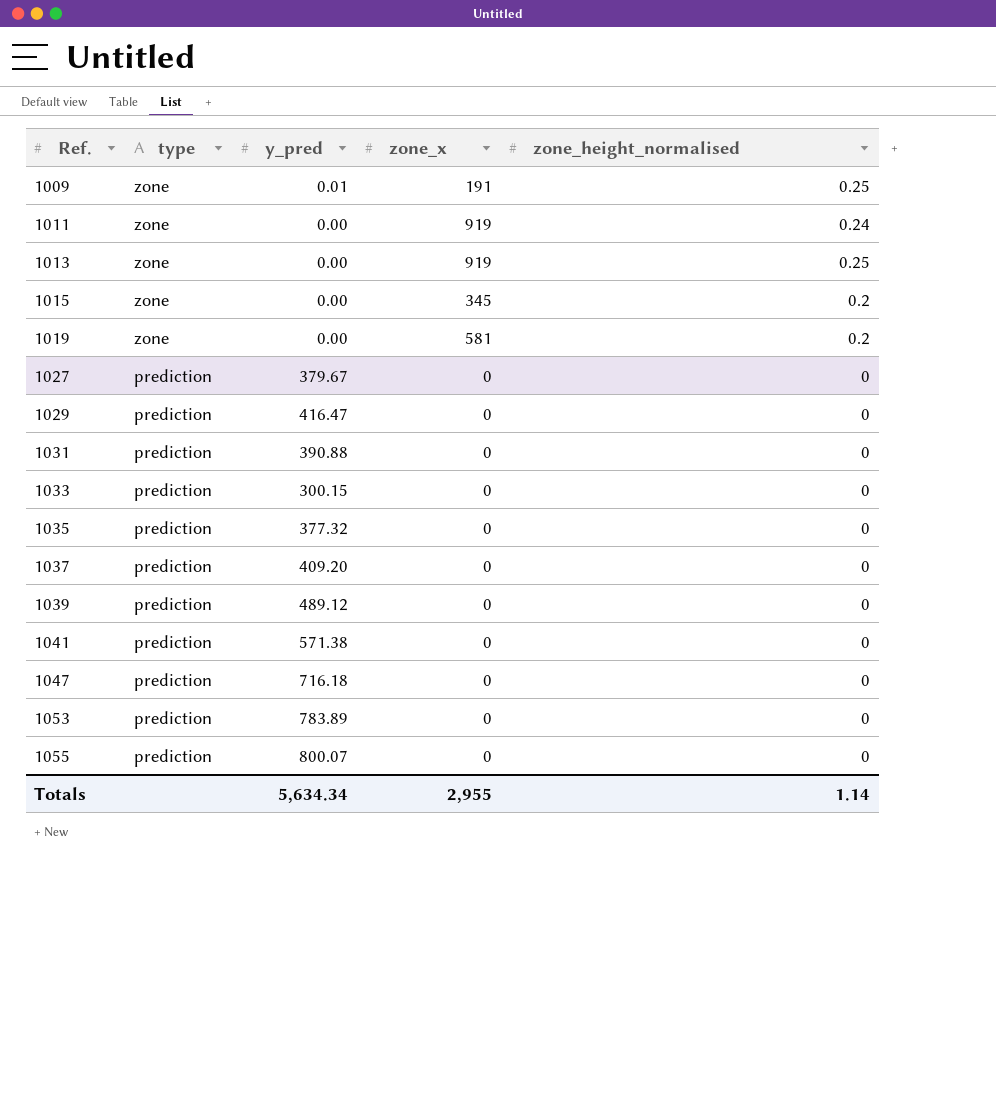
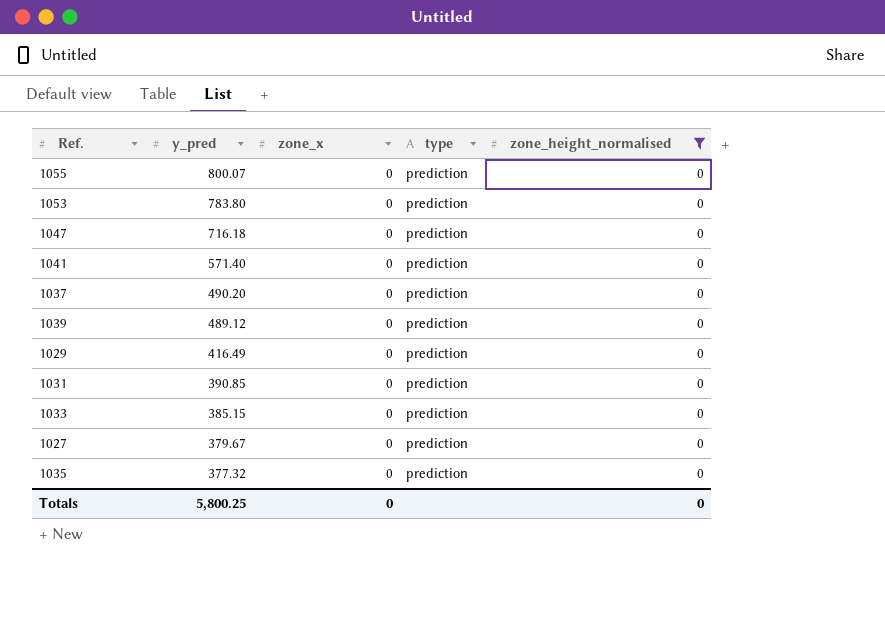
filter: none -> zone_height_normalised = 0
row order: Ref. ascending -> y_pred descending
column type | position: 2 -> 4
1053 | y_pred: 783.89 -> 783.80
1041 | y_pred: 571.38 -> 571.40
1037 | y_pred: 409.20 -> 490.20
1029 | y_pred: 416.47 -> 416.49
1031 | y_pred: 390.88 -> 390.85
1033 | y_pred: 300.15 -> 385.15
Totals | y_pred: 5,634.34 -> 5,800.25
Totals | zone_x: 2,955 -> 0
Totals | zone_height_normalised: 1.14 -> 0

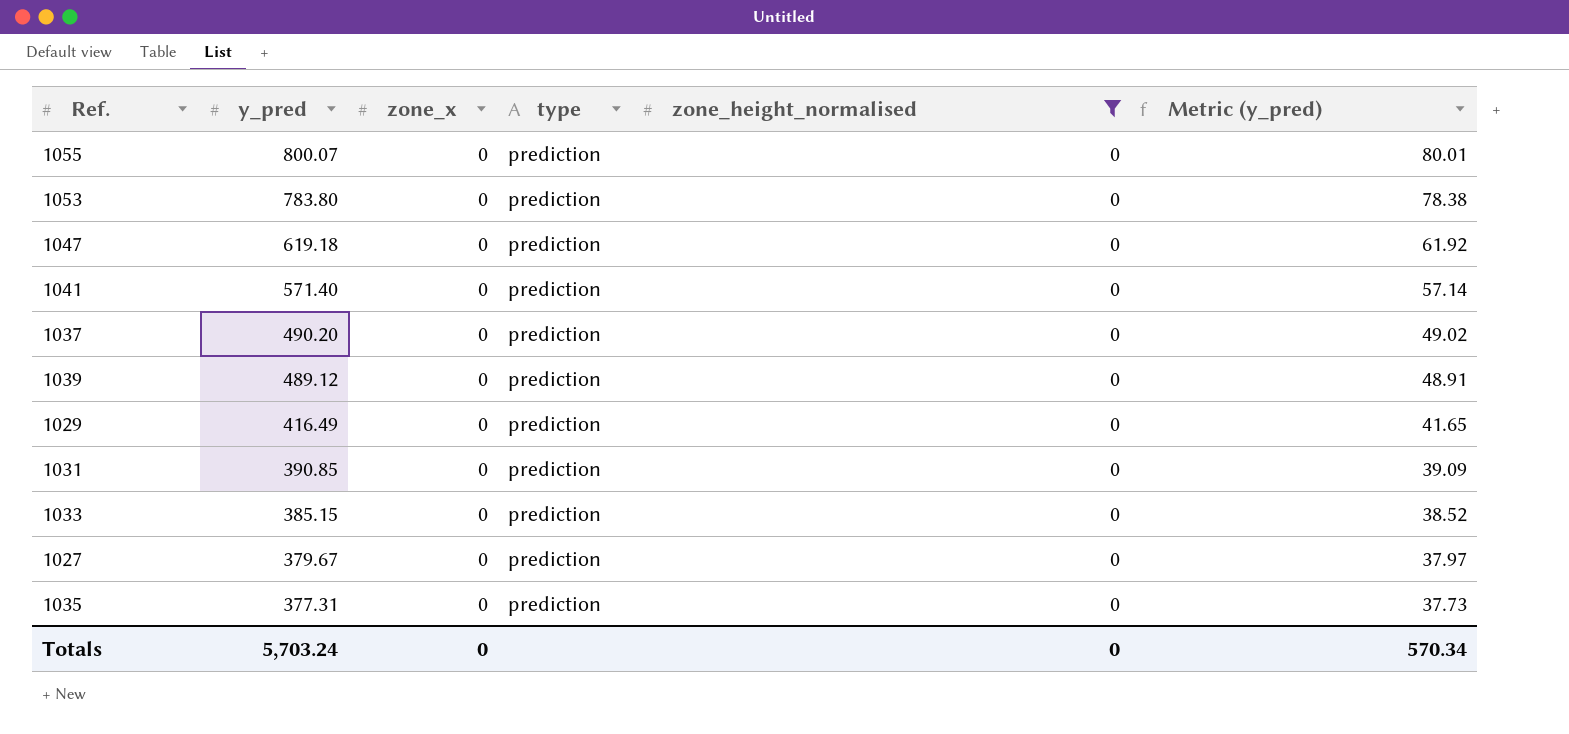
column Metric (y_pred) | formula: none -> [y_pred] * 0.1
1047 | y_pred: 716.18 -> 619.18
1035 | y_pred: 377.32 -> 377.31
Totals | y_pred: 5,800.25 -> 5,703.24

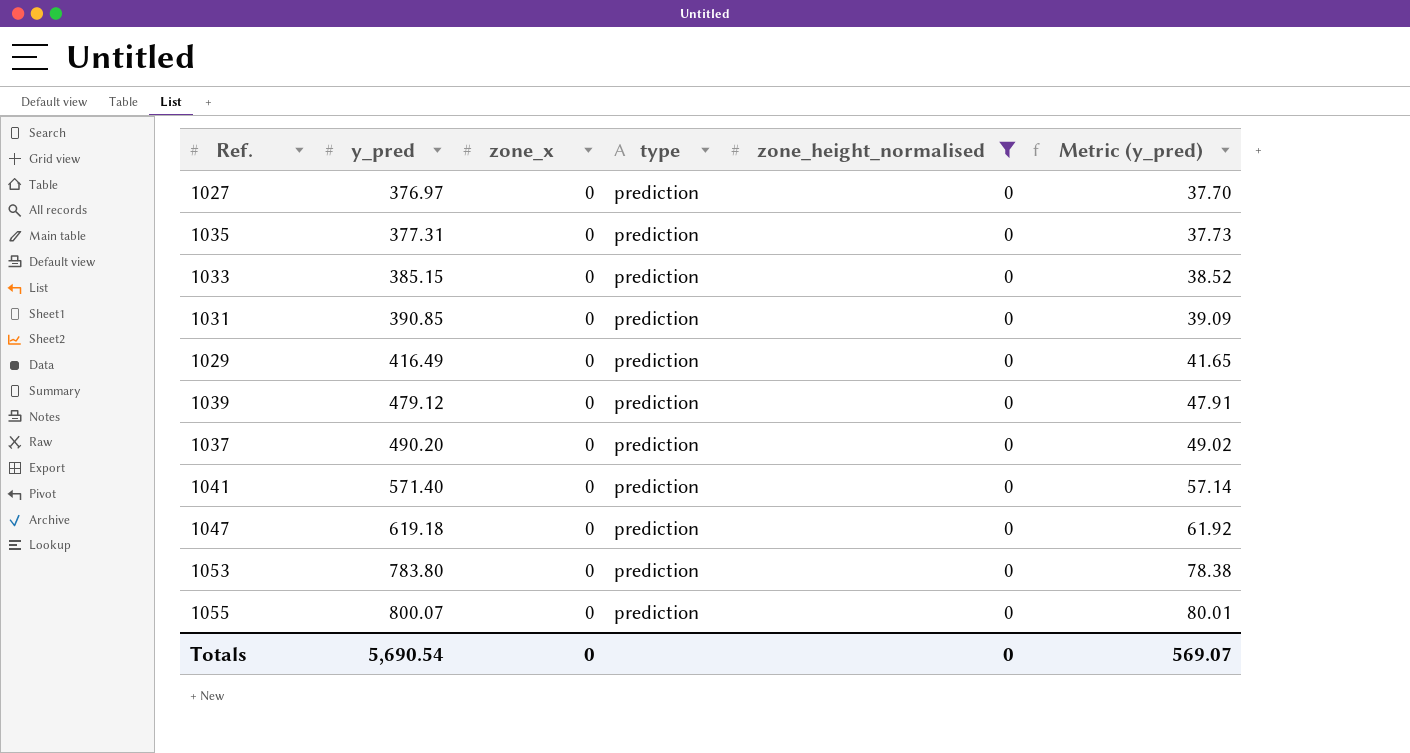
row order: y_pred descending -> y_pred ascending
1027 | y_pred: 379.67 -> 376.97
1027 | Metric (y_pred): 37.97 -> 37.70
1039 | y_pred: 489.12 -> 479.12
1039 | Metric (y_pred): 48.91 -> 47.91
Totals | y_pred: 5,703.24 -> 5,690.54
Totals | Metric (y_pred): 570.34 -> 569.07

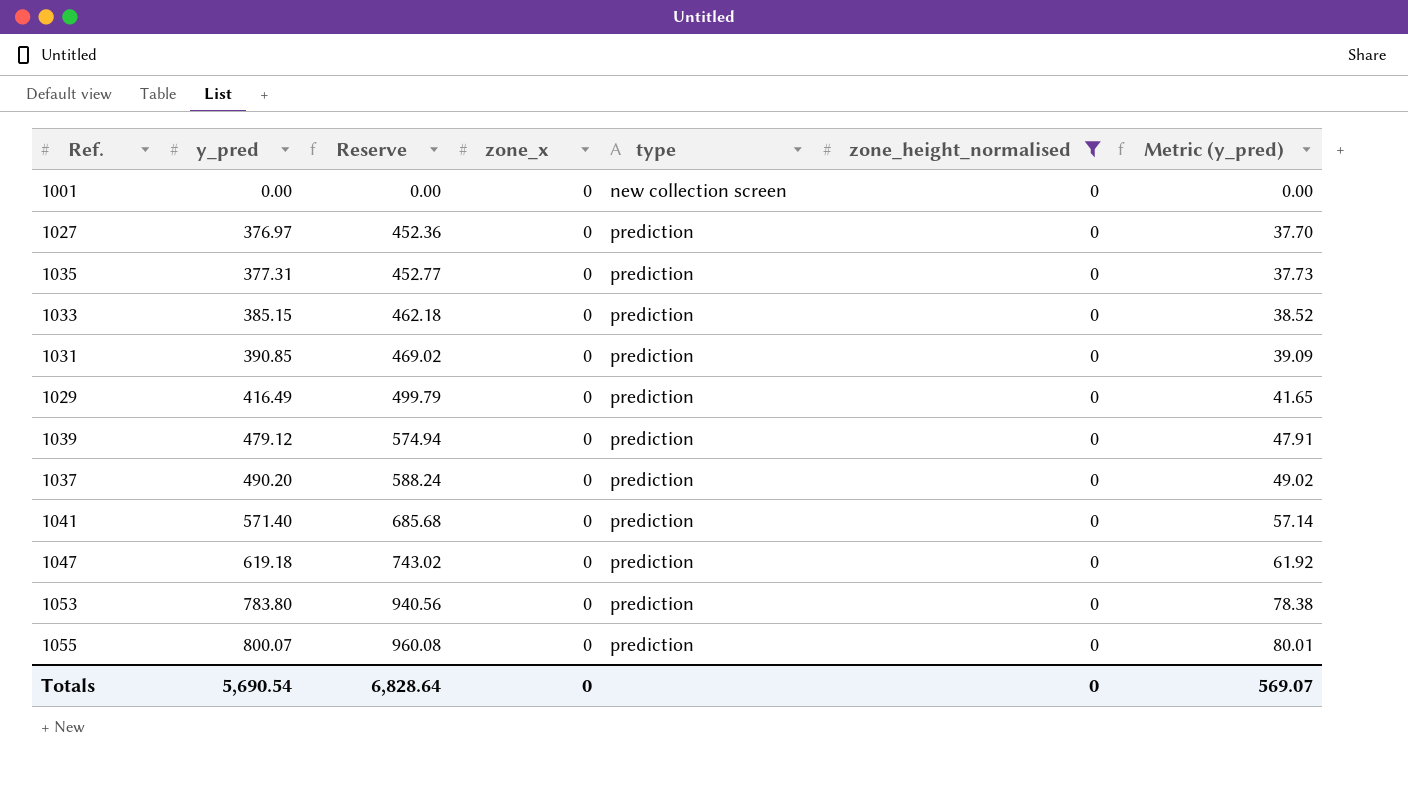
column Reserve | formula: none -> [y_pred] * 1.2
row 1001: none -> 0.00 | 0.00 | 0 | new collection screen | 0 | 0.00

